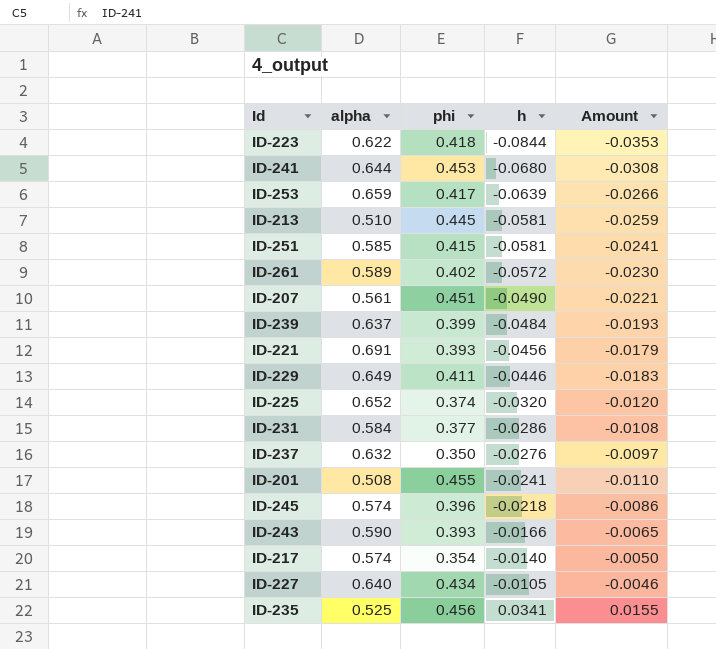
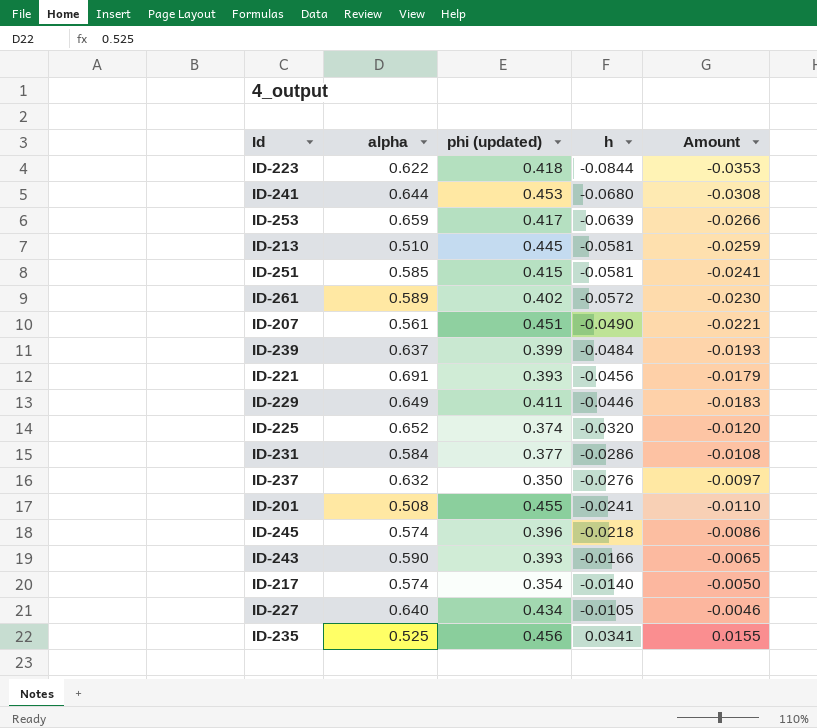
column name: phi -> phi (updated)

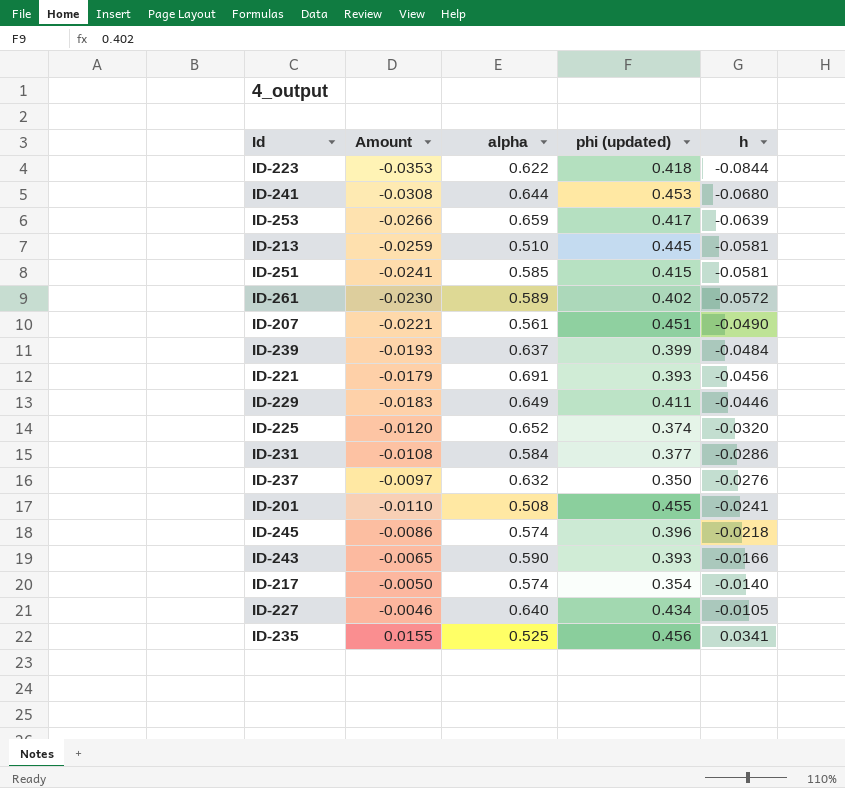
column Amount | position: 5 -> 2

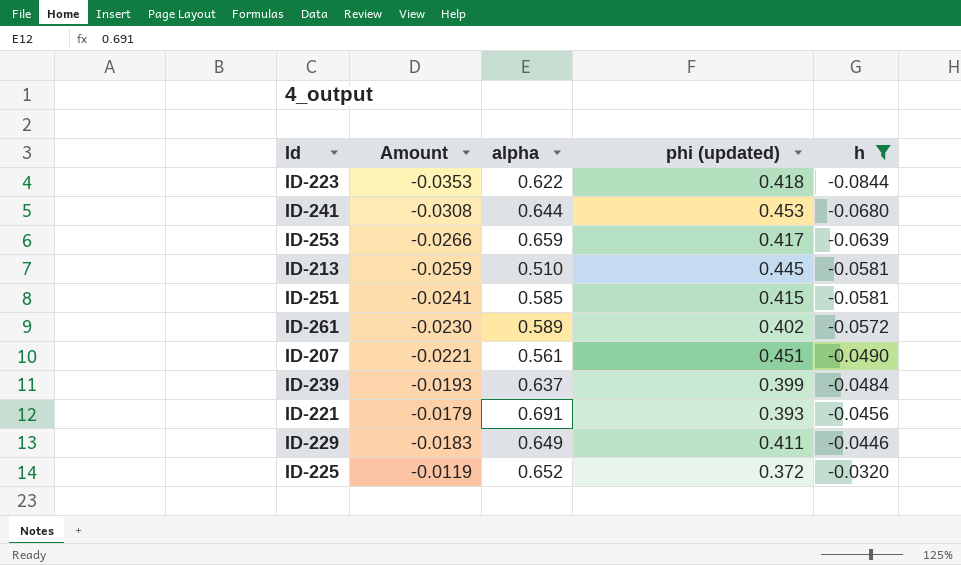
filter: none -> h <= -0.0320
ID-225 | Amount: -0.0120 -> -0.0119
ID-225 | phi (updated): 0.374 -> 0.372

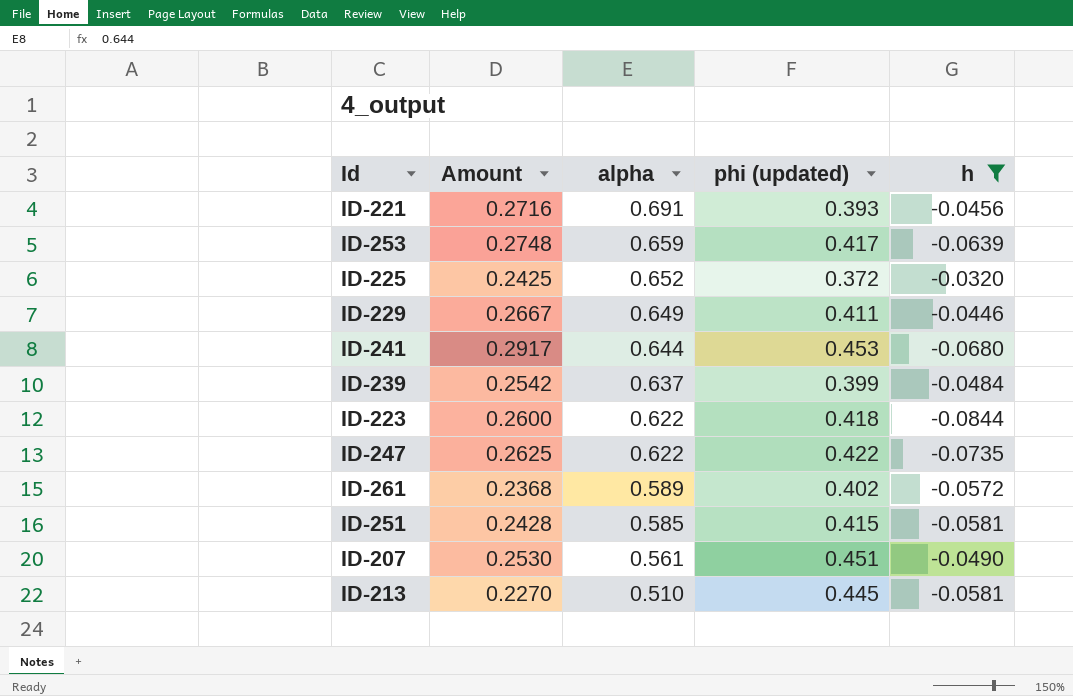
row order: h ascending -> alpha descending
column Amount | formula: [phi (updated)] * [h] -> [alpha] * [phi (updated)]
row ID-247: none -> 0.2625 | 0.622 | 0.422 | -0.0735

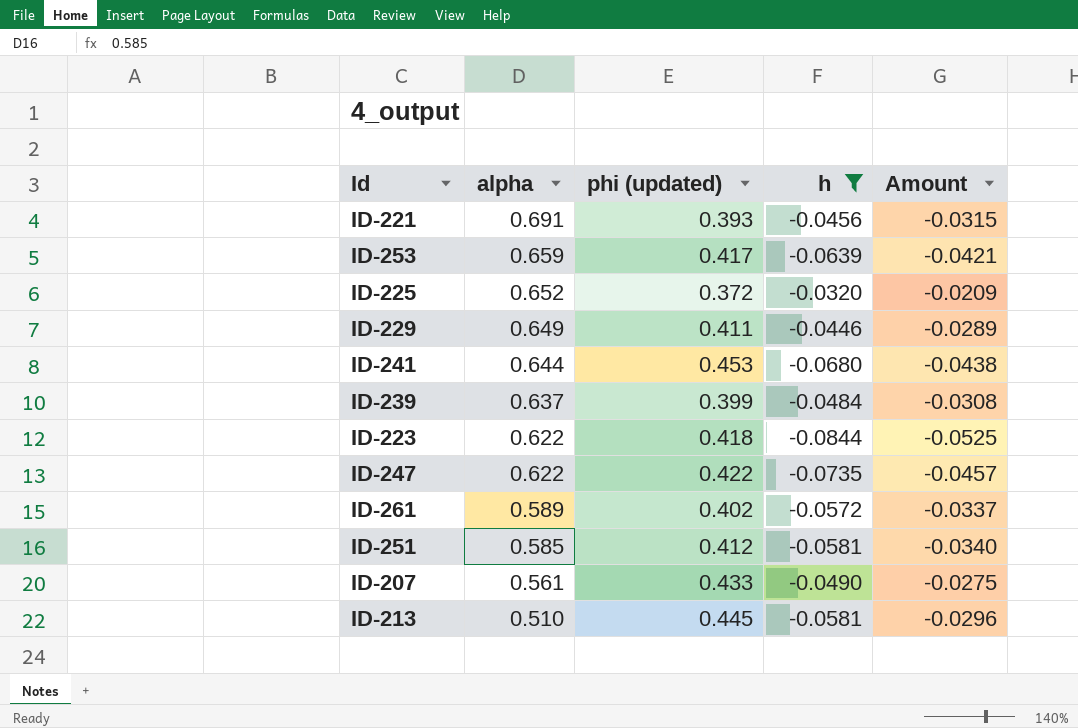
column Amount | formula: [alpha] * [phi (updated)] -> [alpha] * [h]
column Amount | position: 2 -> 5
ID-251 | phi (updated): 0.415 -> 0.412
ID-207 | phi (updated): 0.451 -> 0.433

